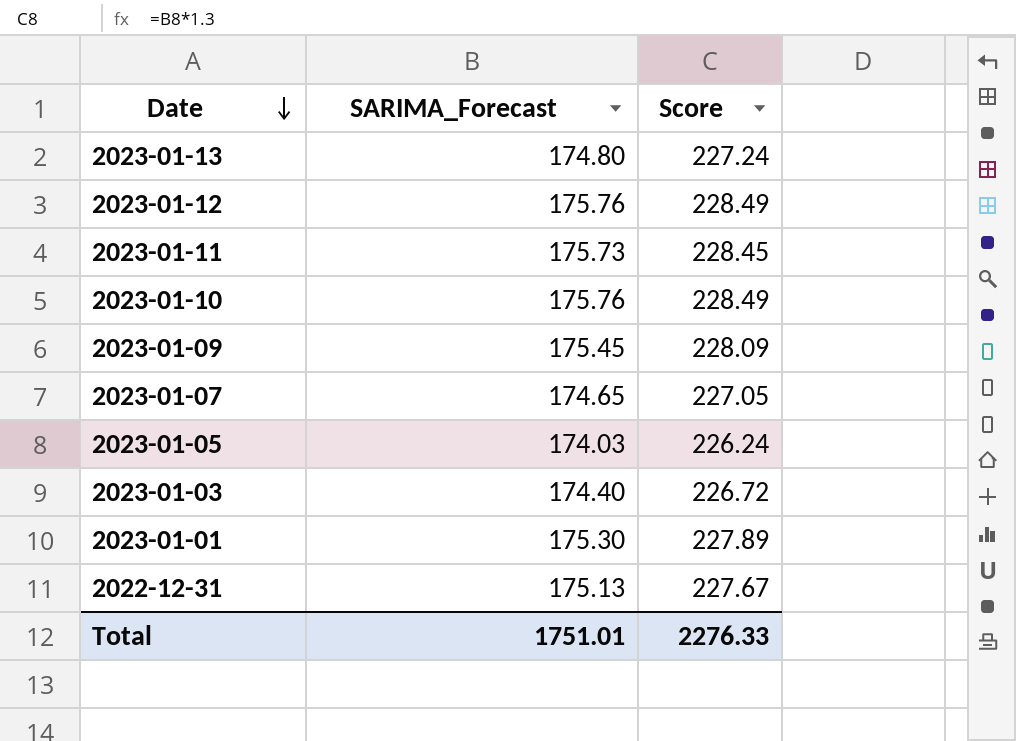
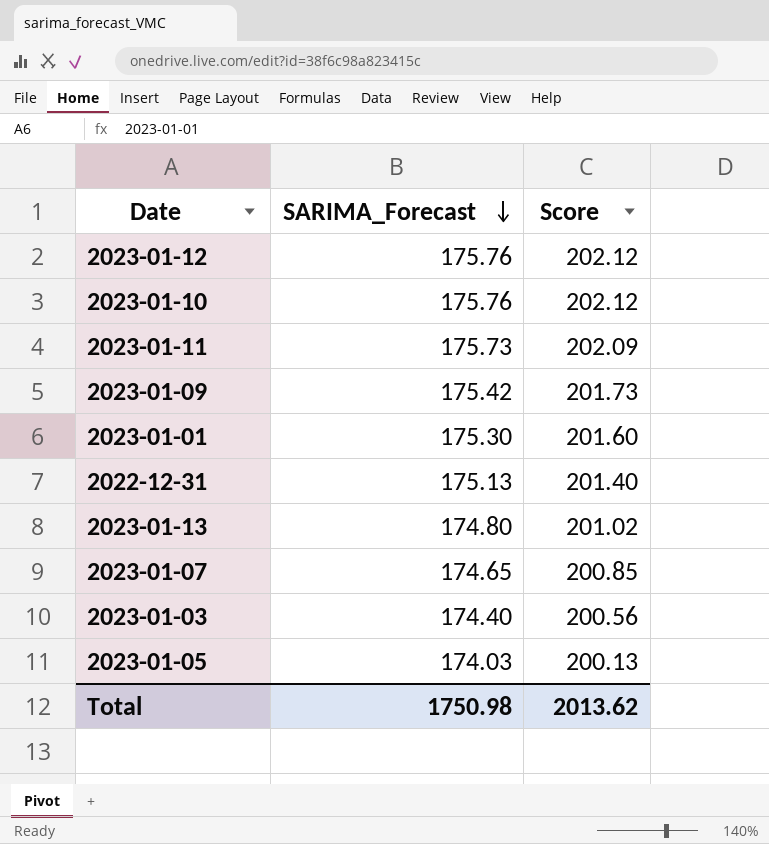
row order: Date descending -> SARIMA_Forecast descending
column Score | formula: [SARIMA_Forecast] * 1.3 -> [SARIMA_Forecast] * 1.15
2023-01-09 | SARIMA_Forecast: 175.45 -> 175.42
Total | SARIMA_Forecast: 1751.01 -> 1750.98
Total | Score: 2276.33 -> 2013.62

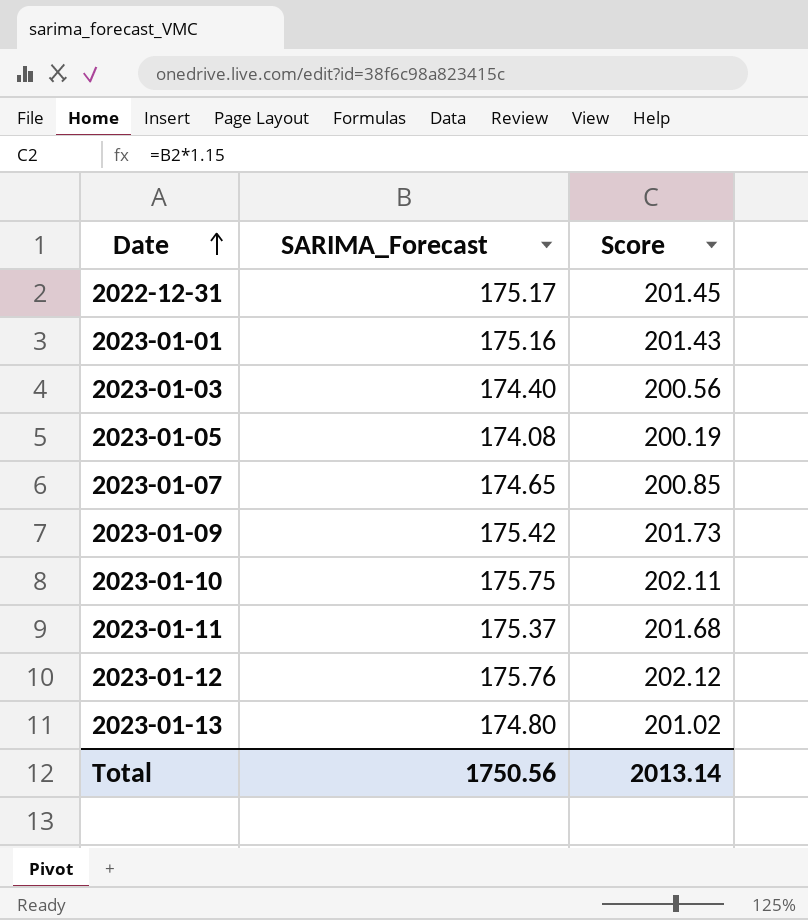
row order: SARIMA_Forecast descending -> Date ascending
2022-12-31 | SARIMA_Forecast: 175.13 -> 175.17
2022-12-31 | Score: 201.40 -> 201.45
2023-01-01 | SARIMA_Forecast: 175.30 -> 175.16
2023-01-01 | Score: 201.60 -> 201.43
2023-01-05 | SARIMA_Forecast: 174.03 -> 174.08
2023-01-05 | Score: 200.13 -> 200.19
2023-01-10 | SARIMA_Forecast: 175.76 -> 175.75
2023-01-10 | Score: 202.12 -> 202.11
2023-01-11 | SARIMA_Forecast: 175.73 -> 175.37
2023-01-11 | Score: 202.09 -> 201.68
Total | SARIMA_Forecast: 1750.98 -> 1750.56
Total | Score: 2013.62 -> 2013.14

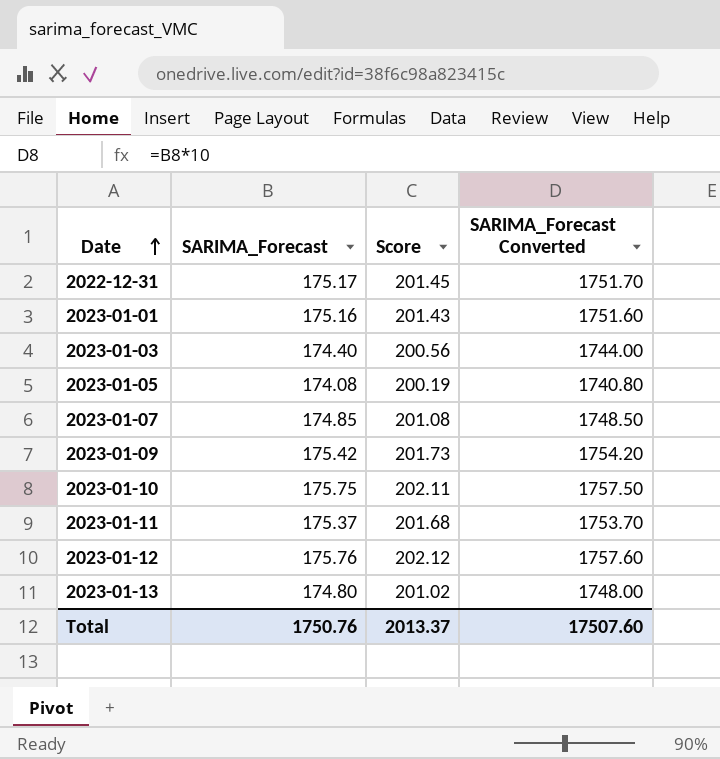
column SARIMA_Forecast Converted | formula: none -> [SARIMA_Forecast] * 10
2023-01-07 | SARIMA_Forecast: 174.65 -> 174.85
2023-01-07 | Score: 200.85 -> 201.08
Total | SARIMA_Forecast: 1750.56 -> 1750.76
Total | Score: 2013.14 -> 2013.37

